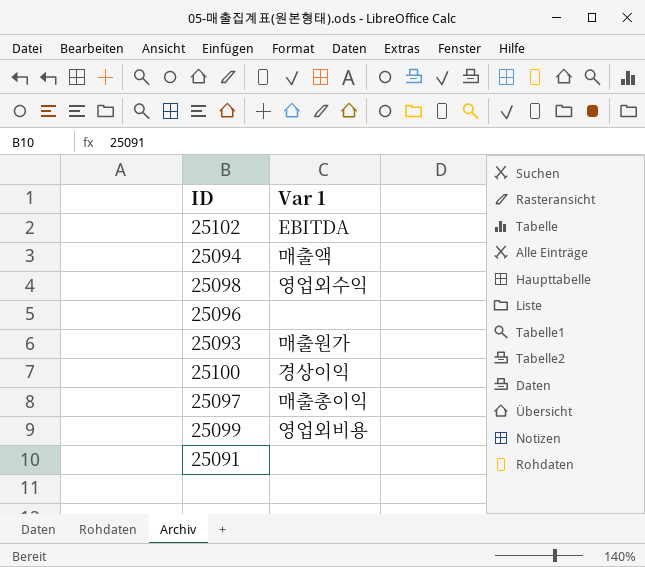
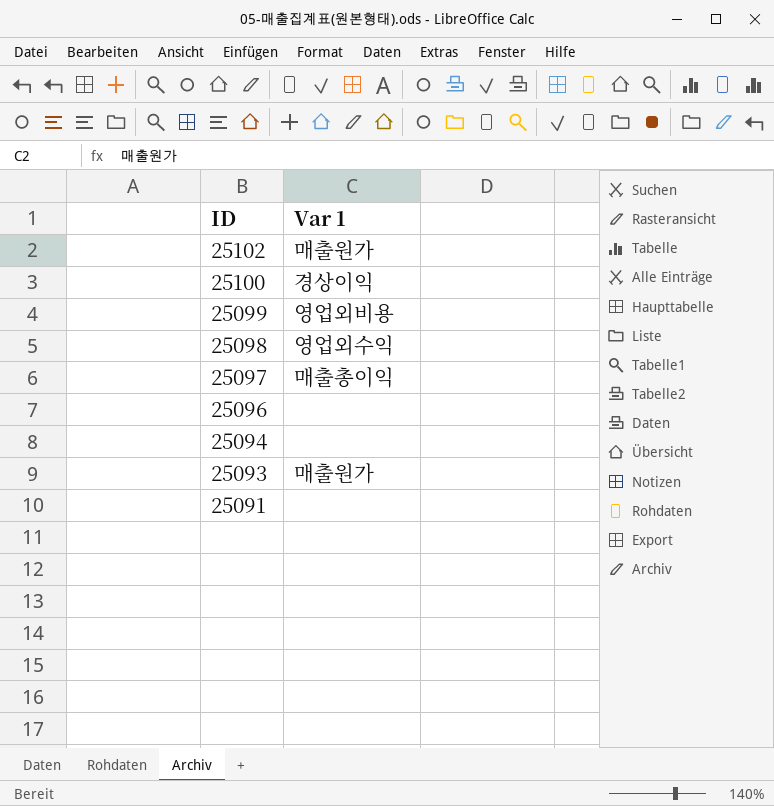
row order: none -> ID descending
25102 | Var 1: EBITDA -> 매출원가
25094 | Var 1: 매출액 -> none

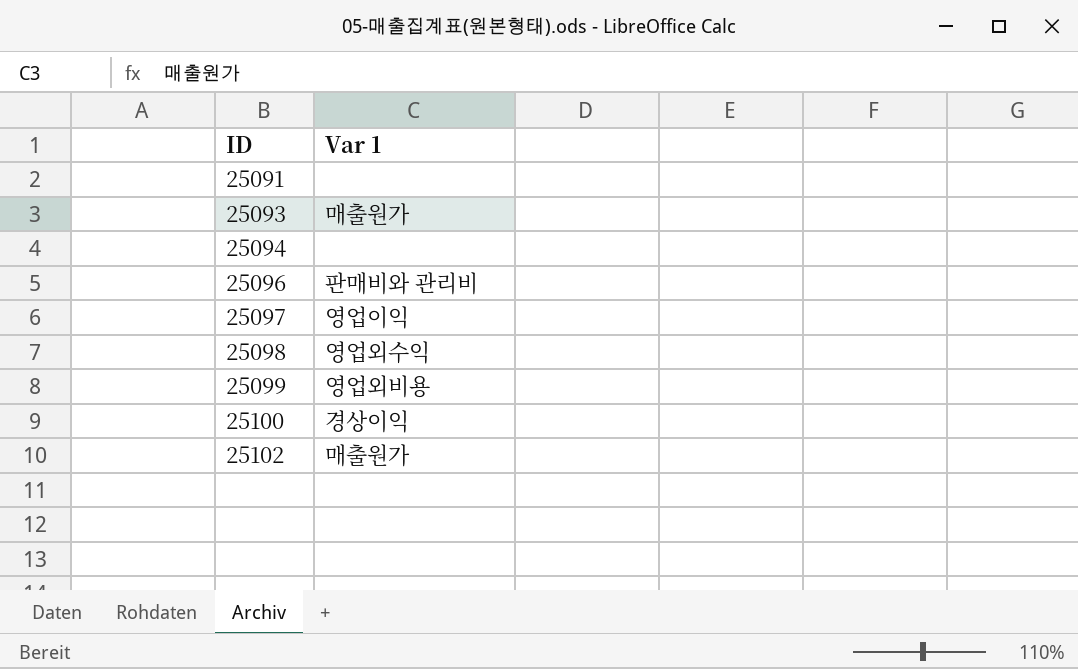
row order: ID descending -> ID ascending
25096 | Var 1: none -> 판매비와 관리비
25097 | Var 1: 매출총이익 -> 영업이익

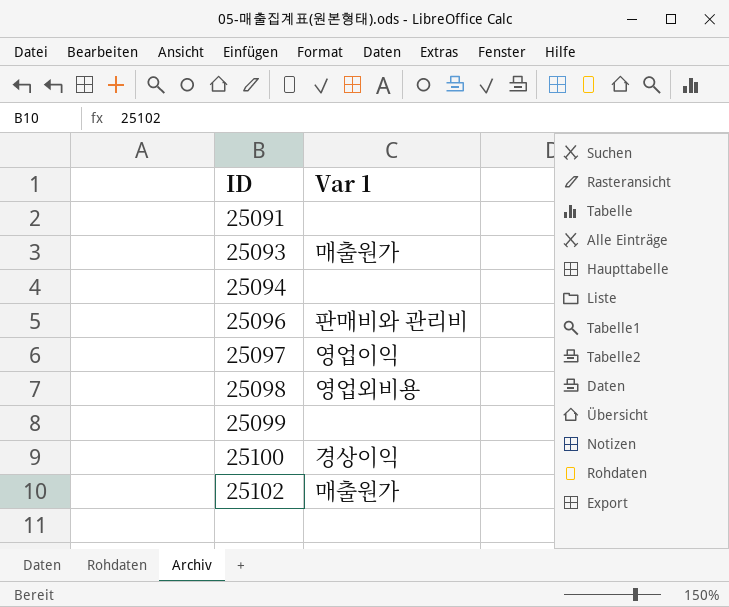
25098 | Var 1: 영업외수익 -> 영업외비용
25099 | Var 1: 영업외비용 -> none

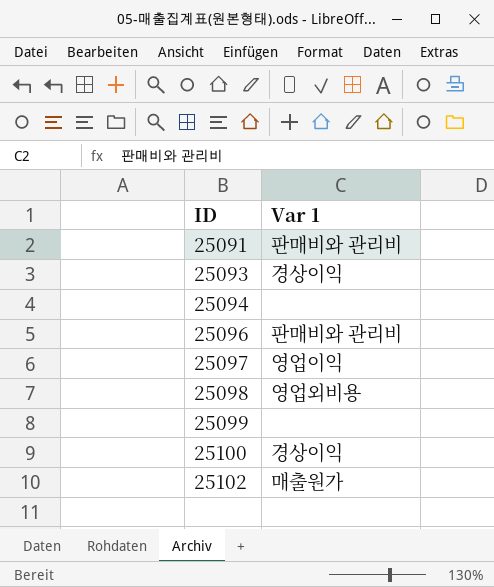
25091 | Var 1: none -> 판매비와 관리비
25093 | Var 1: 매출원가 -> 경상이익

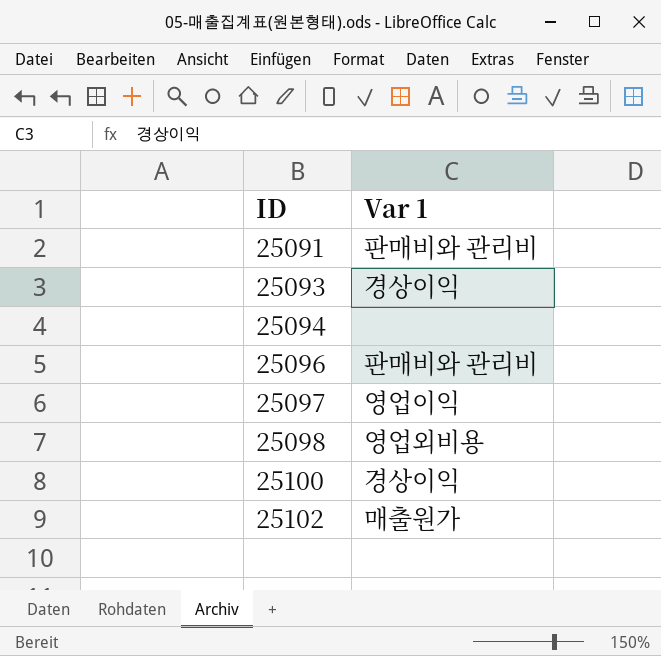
row 25099: none -> none

